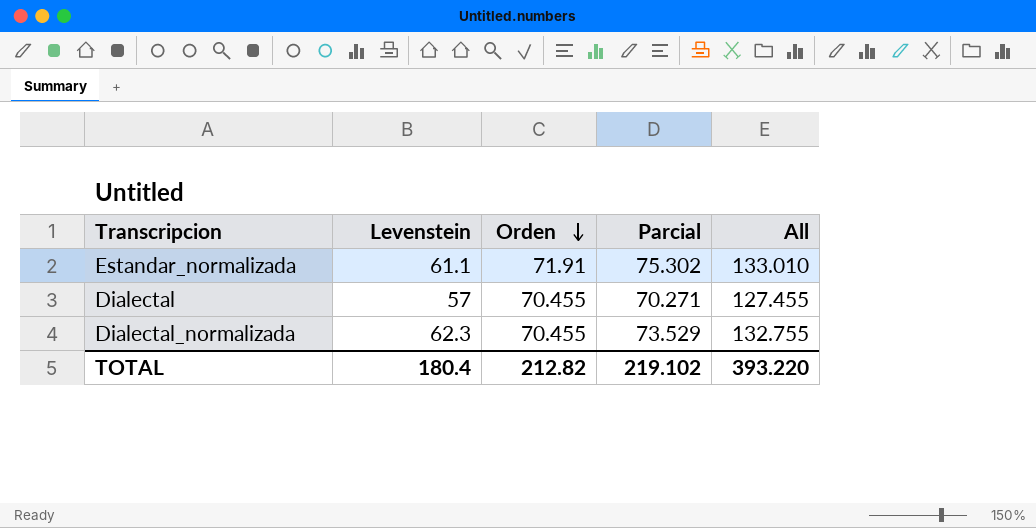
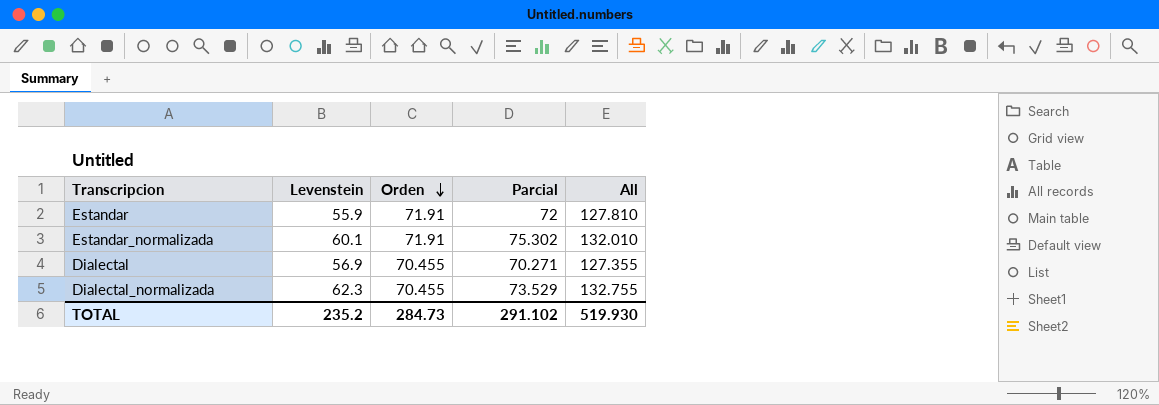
row Estandar: none -> 55.9 | 71.91 | 72 | 127.810
Estandar_normalizada | Levenstein: 61.1 -> 60.1
Estandar_normalizada | All: 133.010 -> 132.010
Dialectal | Levenstein: 57 -> 56.9
Dialectal | All: 127.455 -> 127.355
TOTAL | Levenstein: 180.4 -> 235.2
TOTAL | Orden: 212.82 -> 284.73
TOTAL | Parcial: 219.102 -> 291.102
TOTAL | All: 393.220 -> 519.930

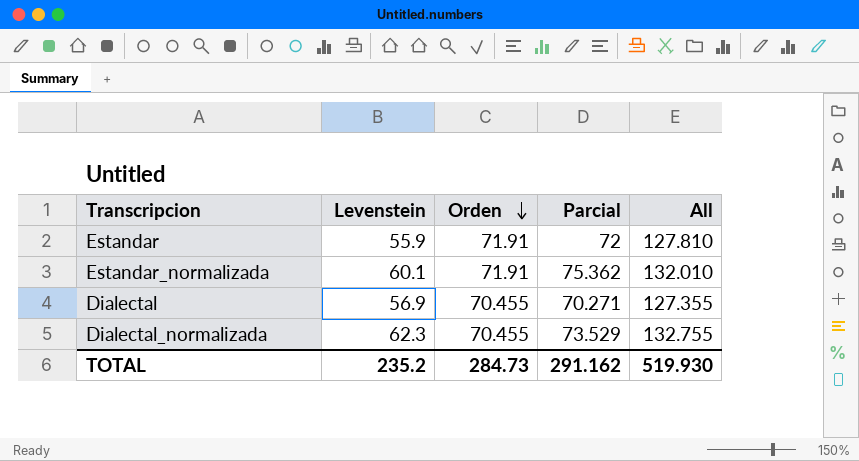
Estandar_normalizada | Parcial: 75.302 -> 75.362
TOTAL | Parcial: 291.102 -> 291.162

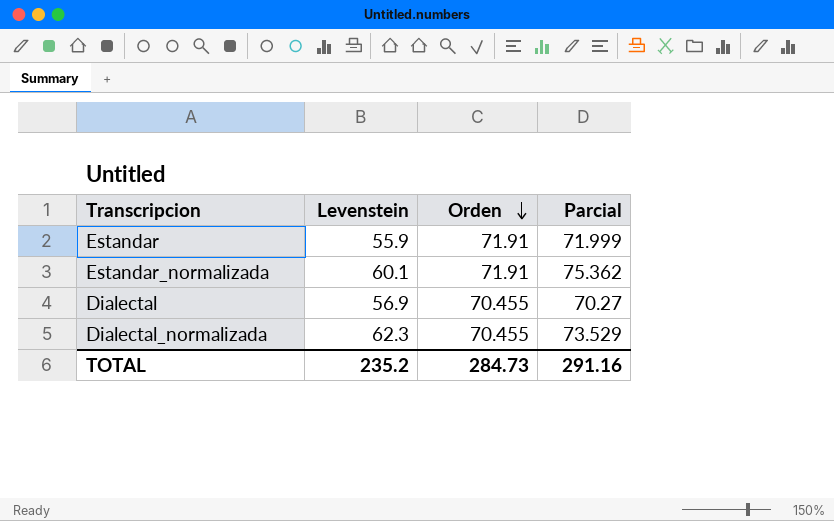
column All | formula: [Levenstein] + [Orden] -> none
Estandar | Parcial: 72 -> 71.999
Dialectal | Parcial: 70.271 -> 70.27
TOTAL | Parcial: 291.162 -> 291.16

